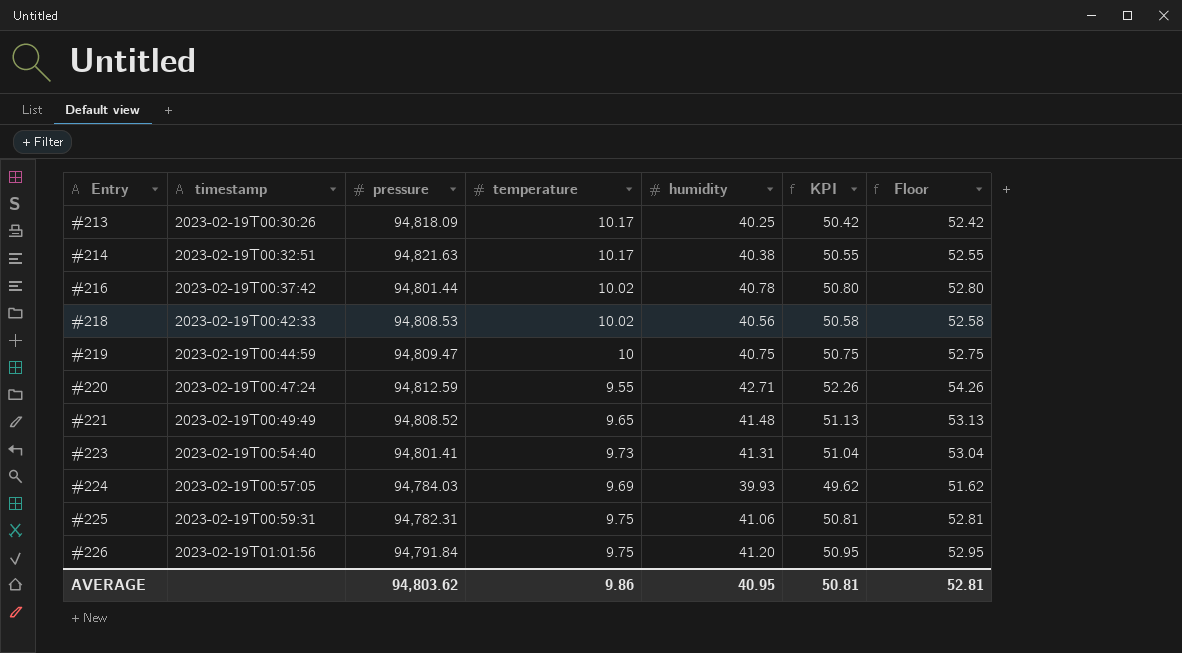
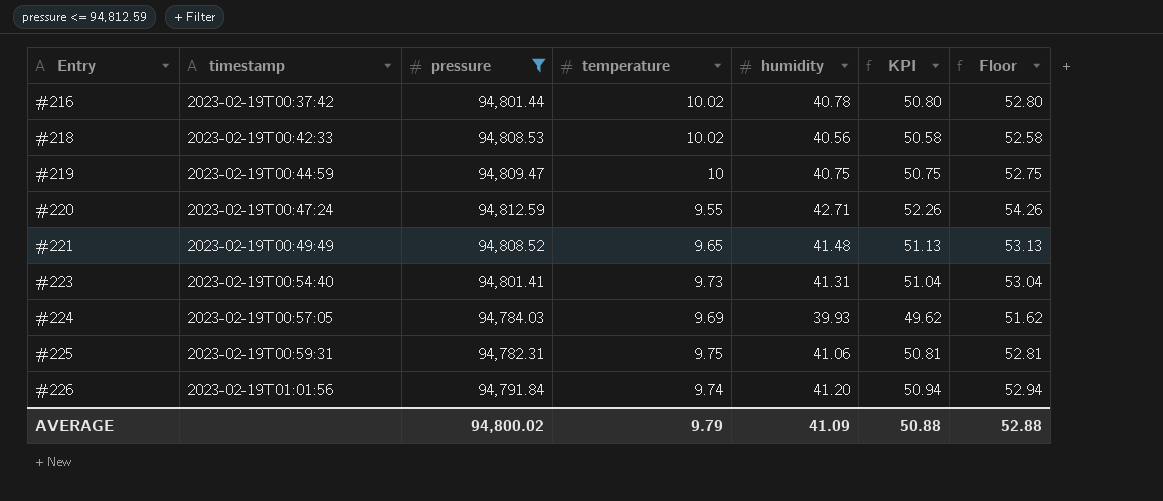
filter: none -> pressure <= 94,812.59
#226 | temperature: 9.75 -> 9.74
#226 | KPI: 50.95 -> 50.94
#226 | Floor: 52.95 -> 52.94
AVERAGE | pressure: 94,803.62 -> 94,800.02
AVERAGE | temperature: 9.86 -> 9.79
AVERAGE | humidity: 40.95 -> 41.09
AVERAGE | KPI: 50.81 -> 50.88
AVERAGE | Floor: 52.81 -> 52.88

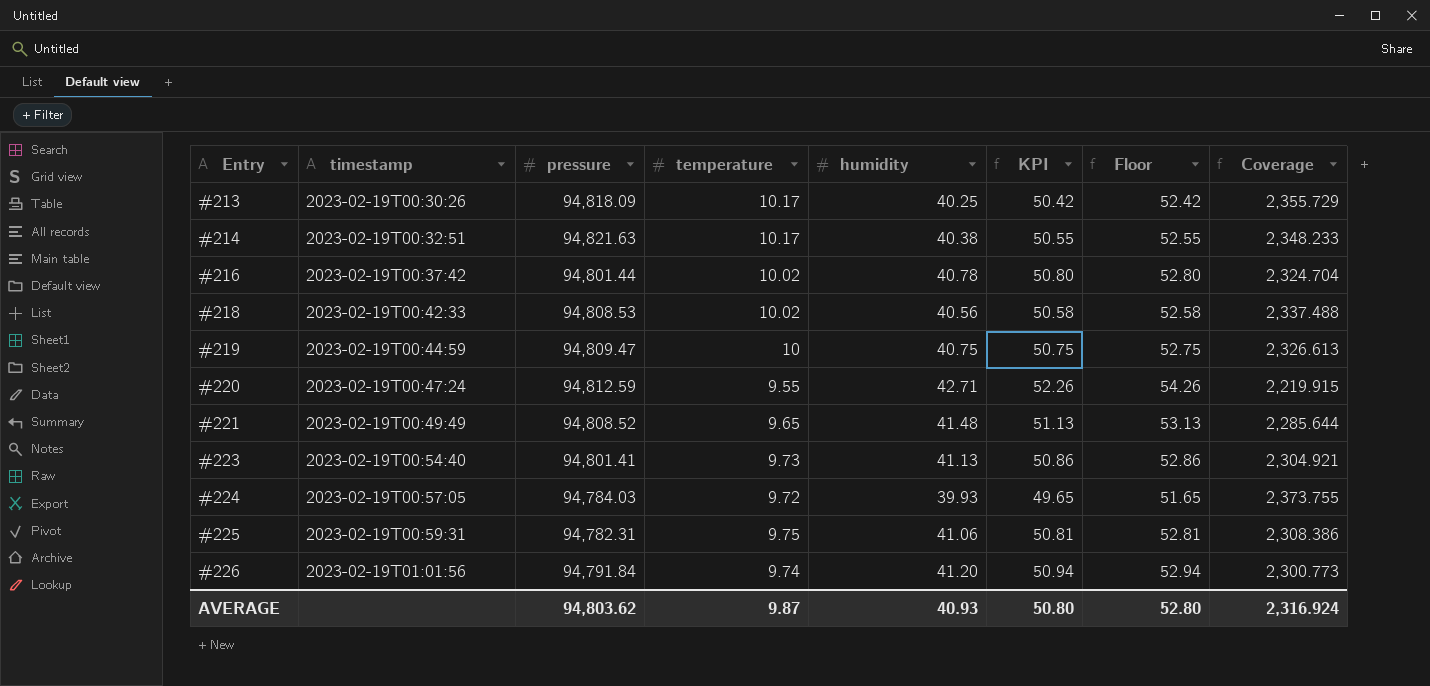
filter: pressure <= 94,812.59 -> none
column Coverage | formula: none -> [pressure] / [humidity]
#223 | humidity: 41.31 -> 41.13
#223 | KPI: 51.04 -> 50.86
#223 | Floor: 53.04 -> 52.86
#224 | temperature: 9.69 -> 9.72
#224 | KPI: 49.62 -> 49.65
#224 | Floor: 51.62 -> 51.65
AVERAGE | pressure: 94,800.02 -> 94,803.62
AVERAGE | temperature: 9.79 -> 9.87
AVERAGE | humidity: 41.09 -> 40.93
AVERAGE | KPI: 50.88 -> 50.80
AVERAGE | Floor: 52.88 -> 52.80

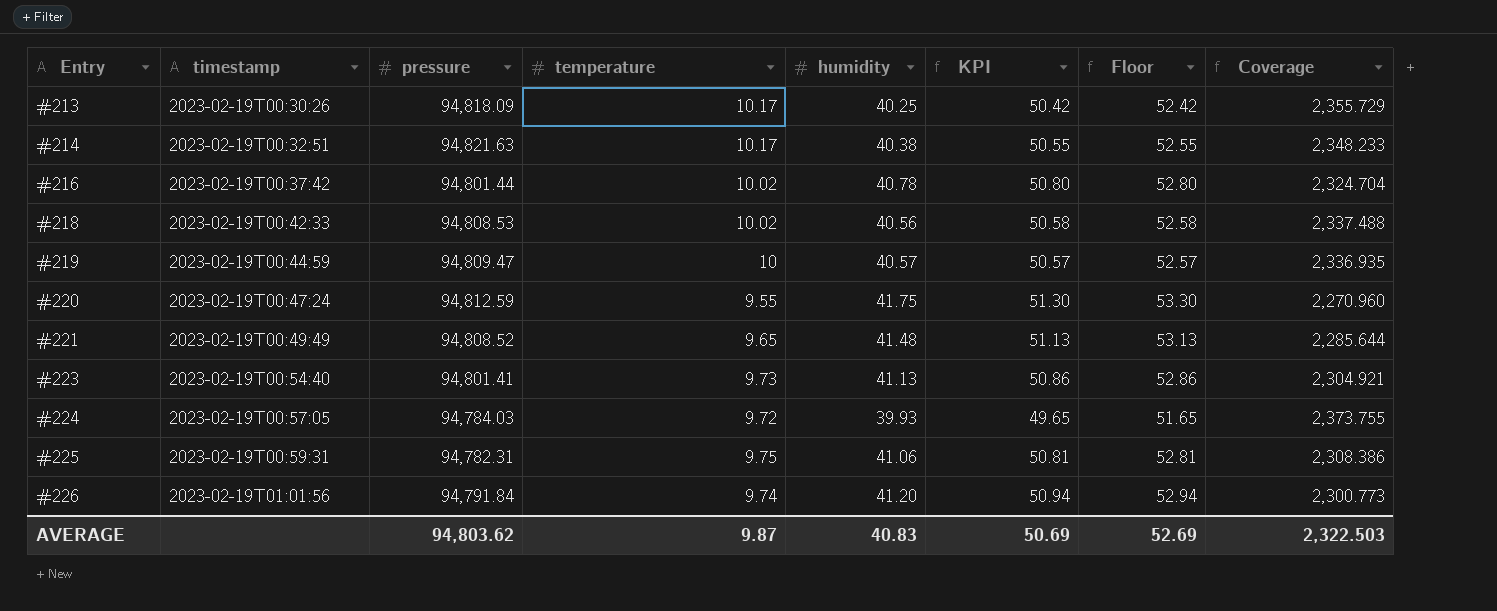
#219 | humidity: 40.75 -> 40.57
#219 | KPI: 50.75 -> 50.57
#219 | Floor: 52.75 -> 52.57
#219 | Coverage: 2,326.613 -> 2,336.935
#220 | humidity: 42.71 -> 41.75
#220 | KPI: 52.26 -> 51.30
#220 | Floor: 54.26 -> 53.30
#220 | Coverage: 2,219.915 -> 2,270.960
AVERAGE | humidity: 40.93 -> 40.83
AVERAGE | KPI: 50.80 -> 50.69
AVERAGE | Floor: 52.80 -> 52.69
AVERAGE | Coverage: 2,316.924 -> 2,322.503

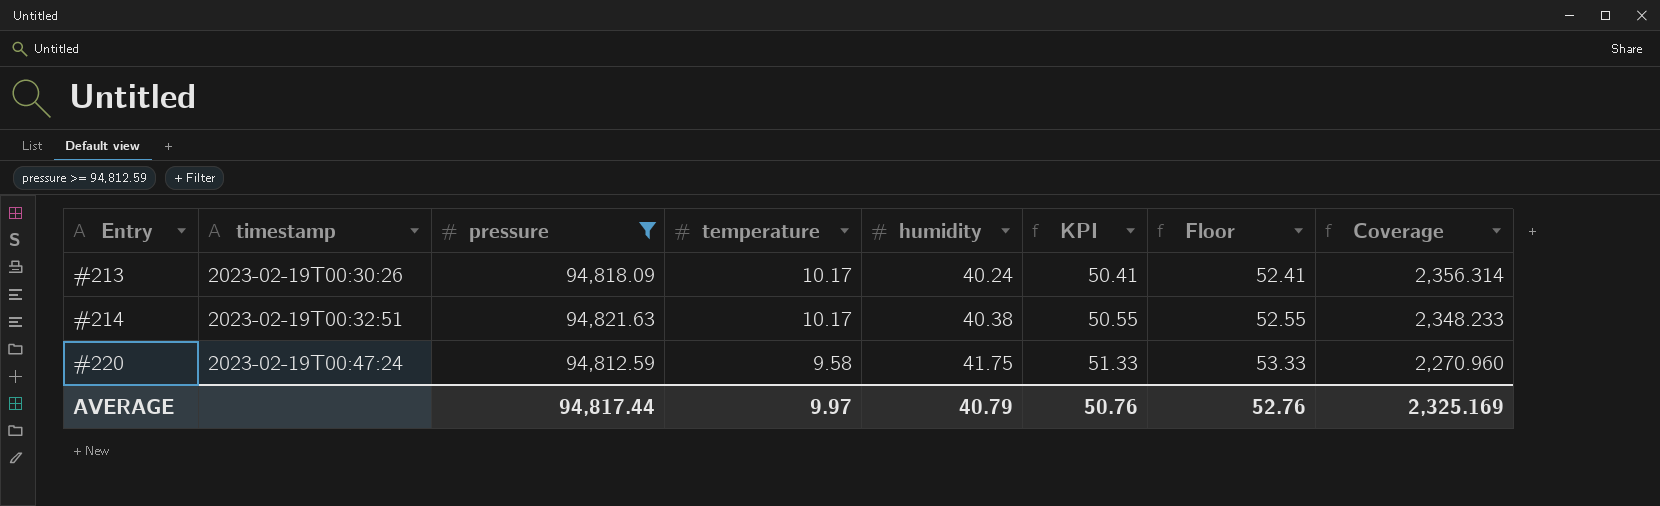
filter: none -> pressure >= 94,812.59
#213 | humidity: 40.25 -> 40.24
#213 | KPI: 50.42 -> 50.41
#213 | Floor: 52.42 -> 52.41
#213 | Coverage: 2,355.729 -> 2,356.314
#220 | temperature: 9.55 -> 9.58
#220 | KPI: 51.30 -> 51.33
#220 | Floor: 53.30 -> 53.33
AVERAGE | pressure: 94,803.62 -> 94,817.44
AVERAGE | temperature: 9.87 -> 9.97
AVERAGE | humidity: 40.83 -> 40.79
AVERAGE | KPI: 50.69 -> 50.76
AVERAGE | Floor: 52.69 -> 52.76
AVERAGE | Coverage: 2,322.503 -> 2,325.169

